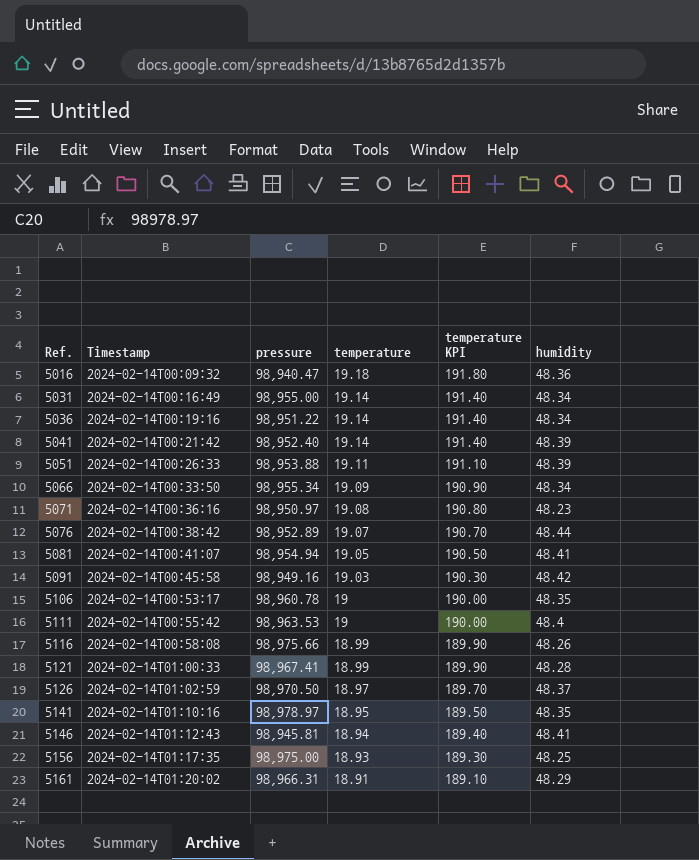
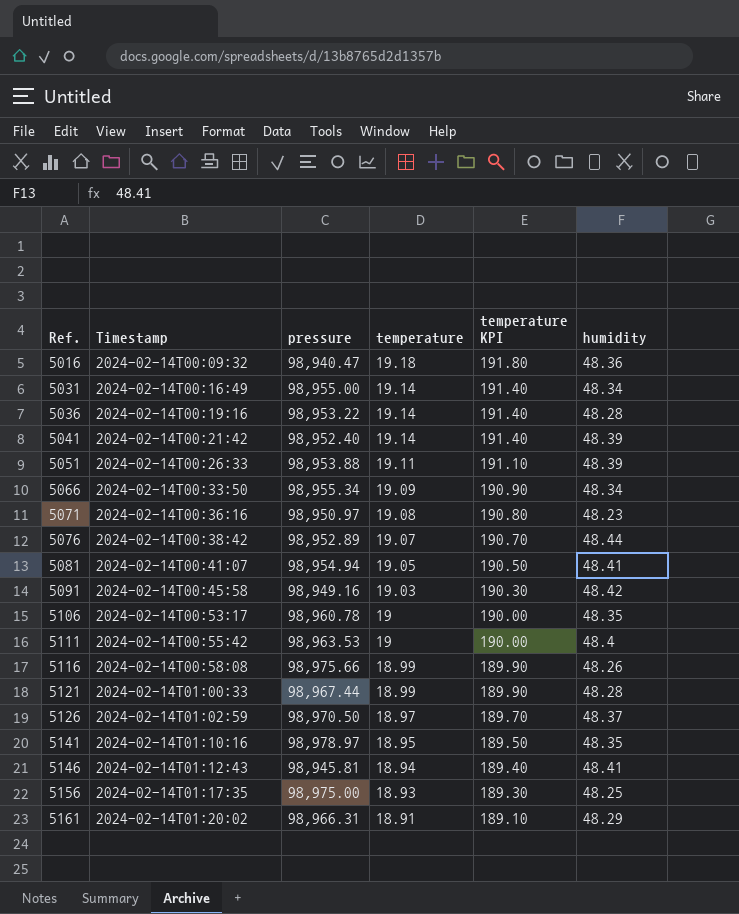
5036 | pressure: 98,951.22 -> 98,953.22
5036 | humidity: 48.34 -> 48.28
5121 | pressure: 98,967.41 -> 98,967.44

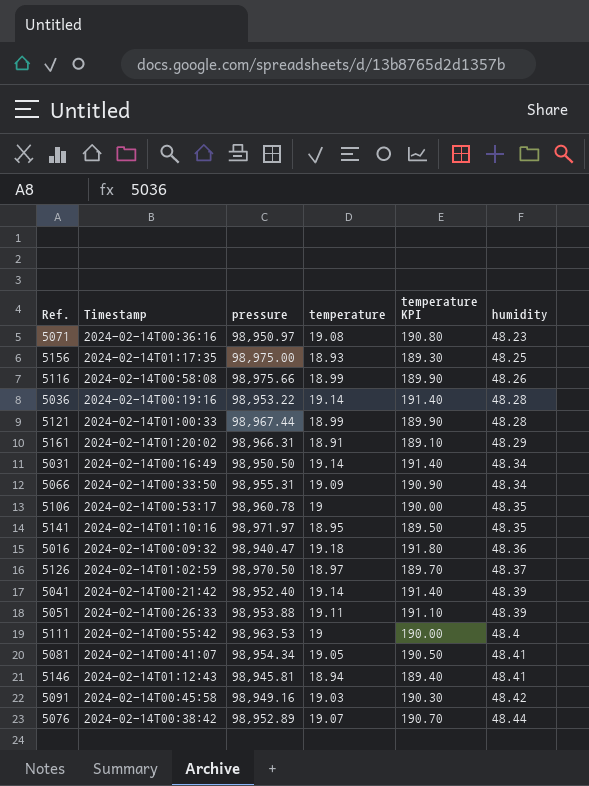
row order: Ref. ascending -> humidity ascending
5031 | pressure: 98,955.00 -> 98,950.50
5066 | pressure: 98,955.34 -> 98,955.31
5141 | pressure: 98,978.97 -> 98,971.97
5081 | pressure: 98,954.94 -> 98,954.34

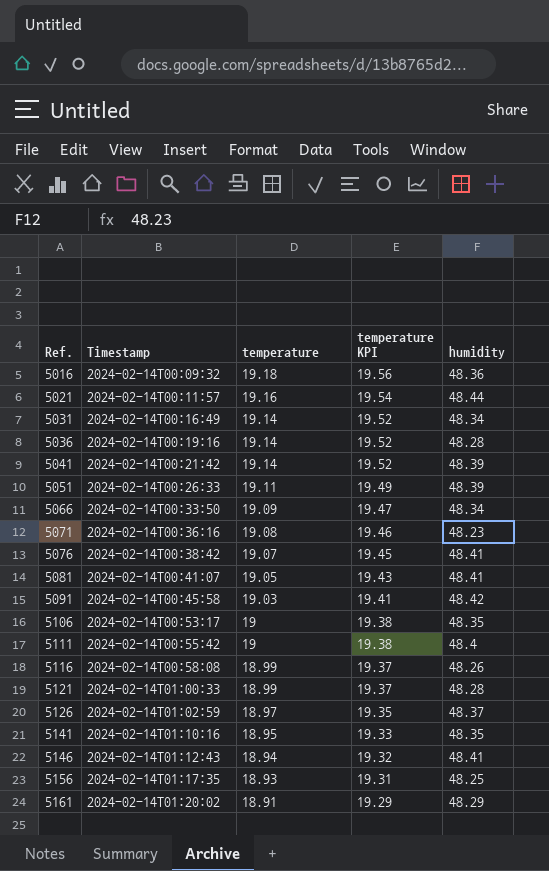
row order: humidity ascending -> Ref. ascending
column pressure | position: 3 -> none
column temperature KPI | formula: [temperature] * 10 -> [temperature] * 1.02
row 5021: none -> 2024-02-14T00:11:57 | 19.16 | 19.54 | 48.44
5076 | humidity: 48.44 -> 48.41

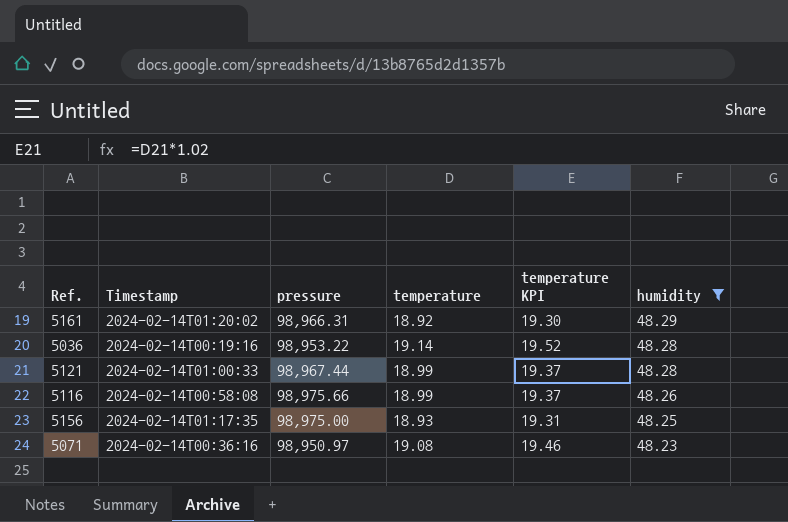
filter: none -> humidity <= 48.29
row order: Ref. ascending -> humidity descending
column pressure | position: none -> 3
5161 | temperature: 18.91 -> 18.92
5161 | temperature KPI: 19.29 -> 19.30

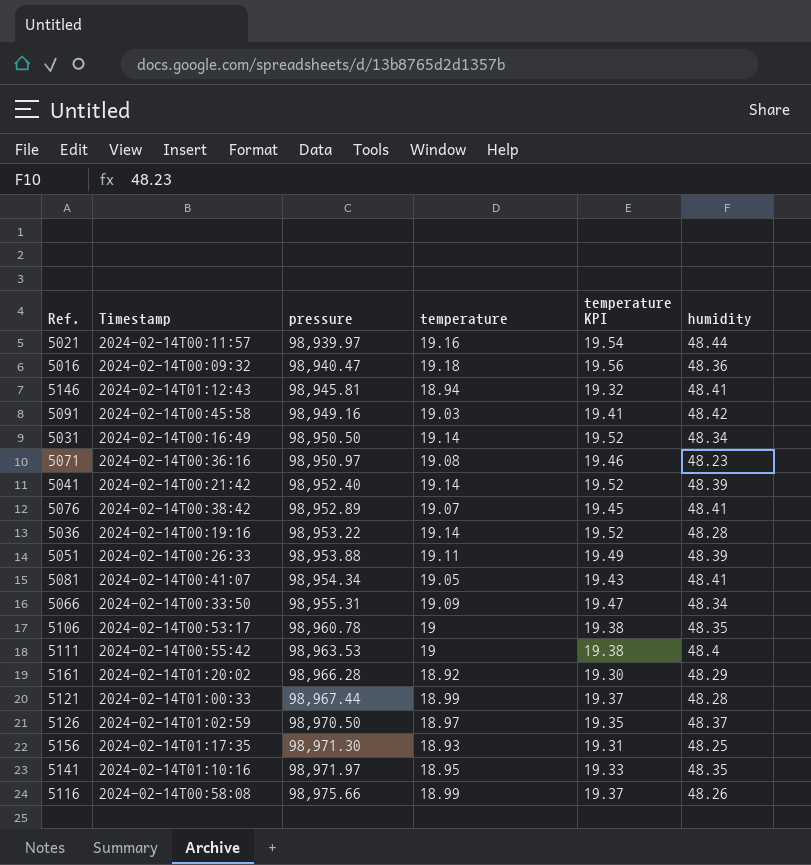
filter: humidity <= 48.29 -> none
row order: humidity descending -> pressure ascending
5161 | pressure: 98,966.31 -> 98,966.28
5156 | pressure: 98,975.00 -> 98,971.30

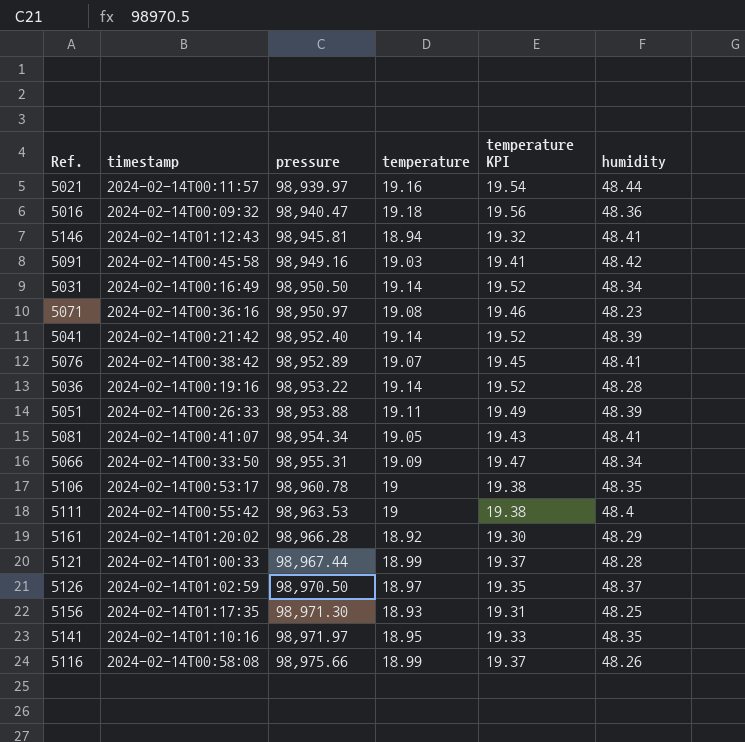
column name: Timestamp -> timestamp

